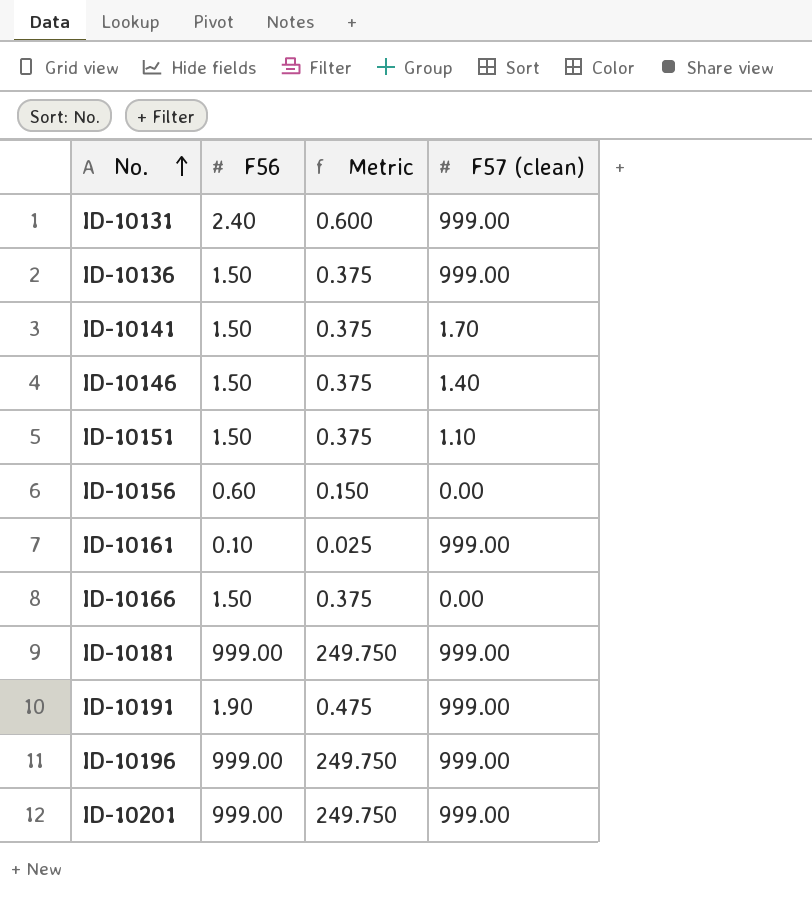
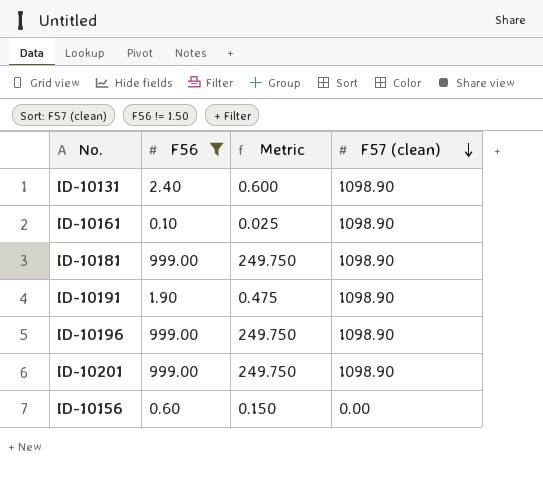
filter: none -> F56 != 1.50
row order: No. ascending -> F57 (clean) descending
ID-10131 | F57 (clean): 999.00 -> 1098.90
ID-10161 | F57 (clean): 999.00 -> 1098.90
ID-10181 | F57 (clean): 999.00 -> 1098.90
ID-10191 | F57 (clean): 999.00 -> 1098.90
ID-10196 | F57 (clean): 999.00 -> 1098.90
ID-10201 | F57 (clean): 999.00 -> 1098.90

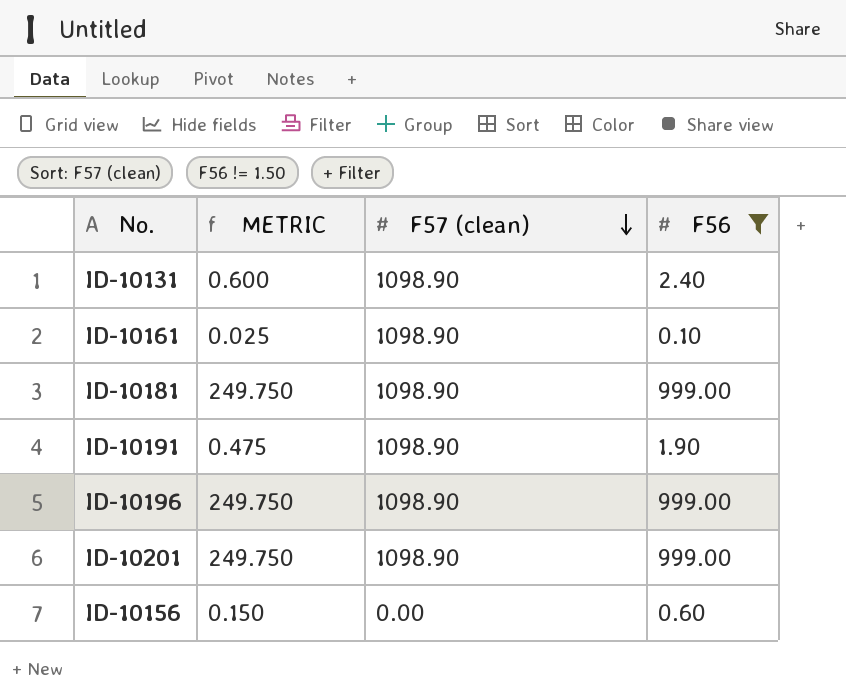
column name: Metric -> METRIC
column F56 | position: 2 -> 4

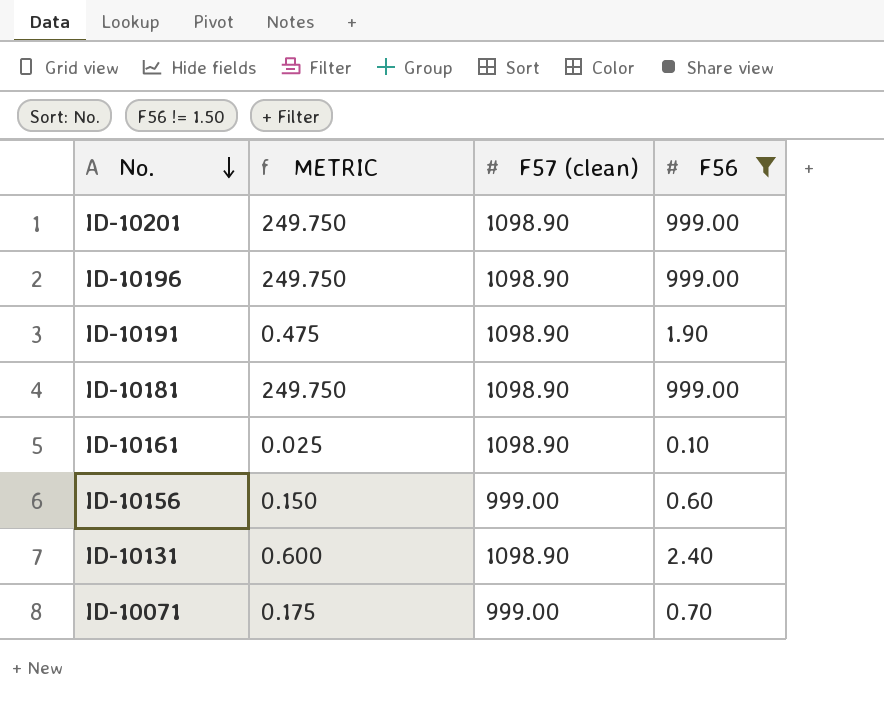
row order: F57 (clean) descending -> No. descending
ID-10156 | F57 (clean): 0.00 -> 999.00
row ID-10071: none -> 0.175 | 999.00 | 0.70

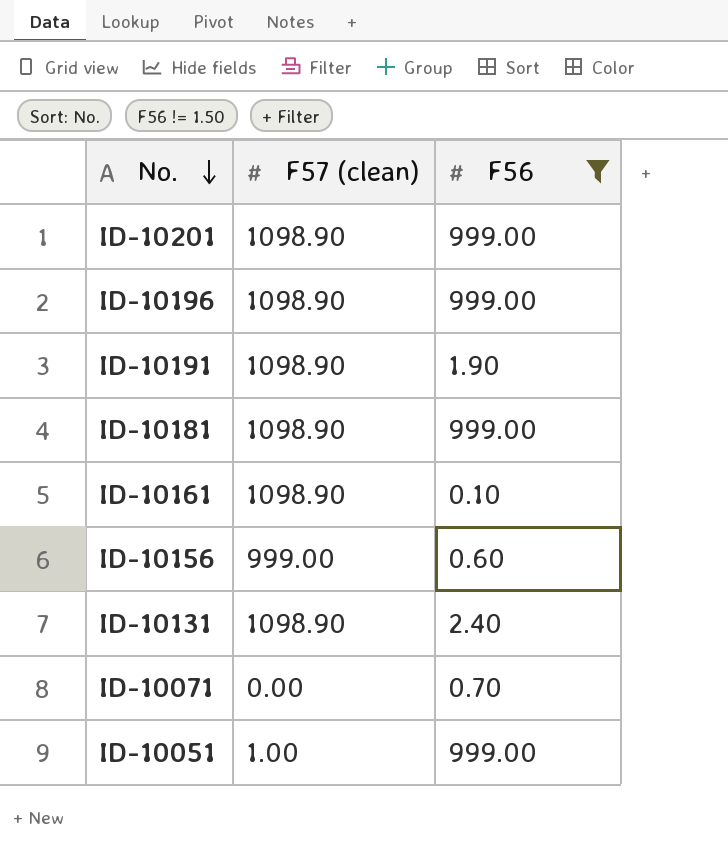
column METRIC | formula: [F56] * 0.25 -> none
ID-10071 | F57 (clean): 999.00 -> 0.00
row ID-10051: none -> 1.00 | 999.00

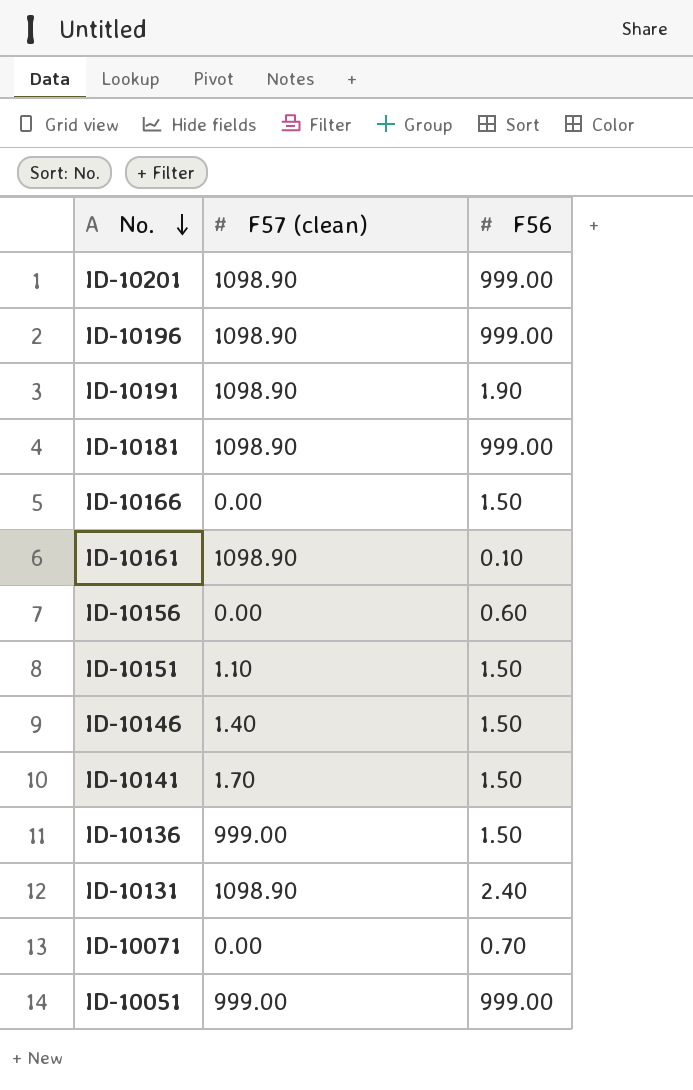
filter: F56 != 1.50 -> none
ID-10156 | F57 (clean): 999.00 -> 0.00
ID-10051 | F57 (clean): 1.00 -> 999.00

